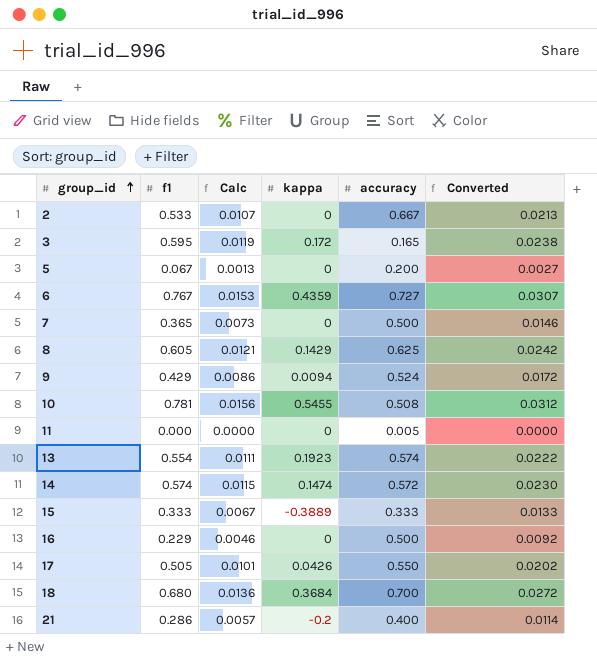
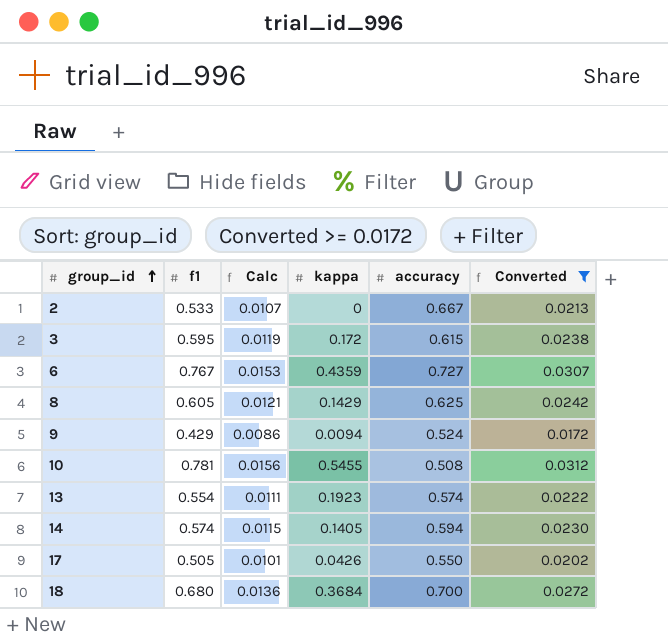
filter: none -> Converted >= 0.0172
3 | accuracy: 0.165 -> 0.615
14 | kappa: 0.1474 -> 0.1405
14 | accuracy: 0.572 -> 0.594

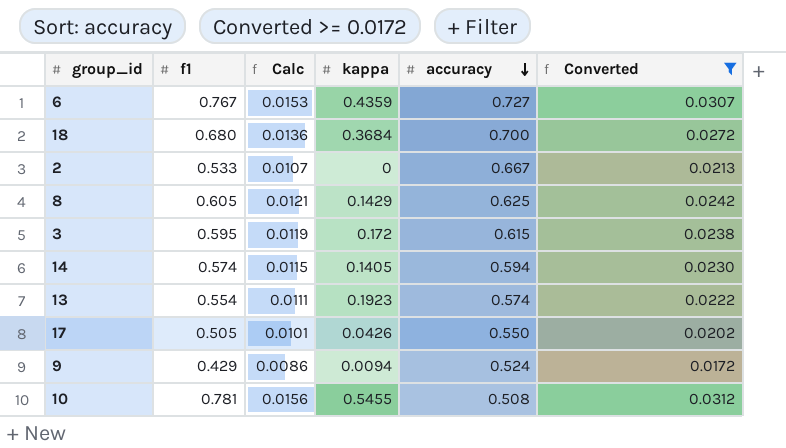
row order: group_id ascending -> accuracy descending

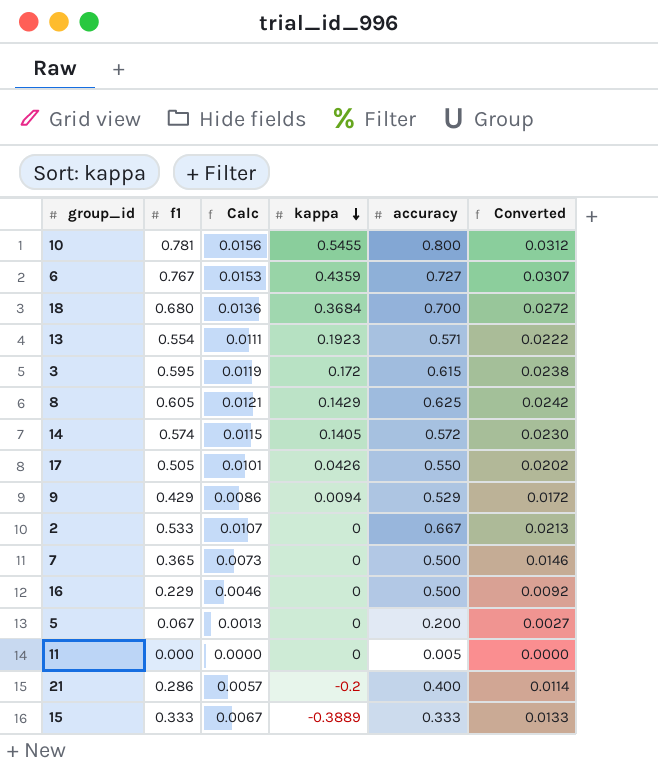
filter: Converted >= 0.0172 -> none
row order: accuracy descending -> kappa descending
10 | accuracy: 0.508 -> 0.800
13 | accuracy: 0.574 -> 0.571
14 | accuracy: 0.594 -> 0.572
9 | accuracy: 0.524 -> 0.529

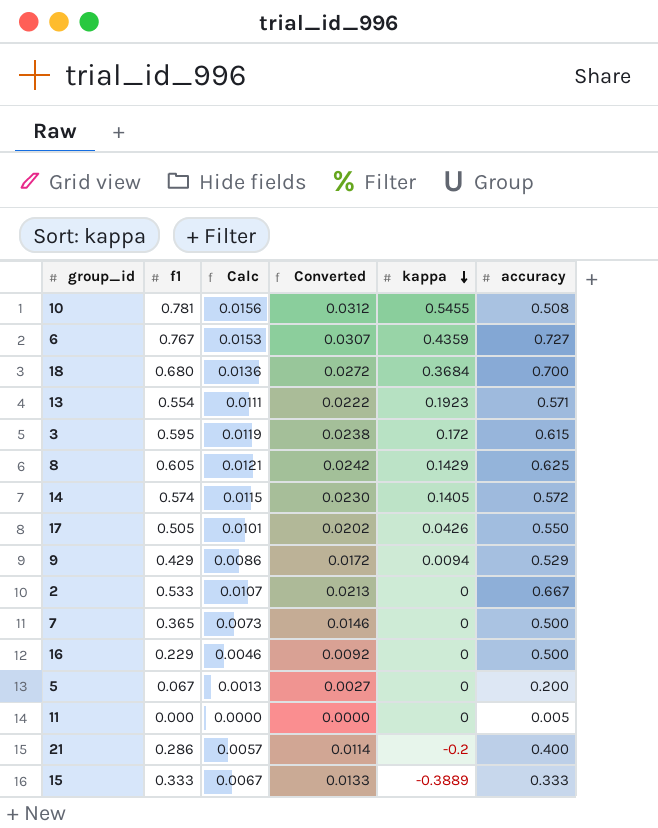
column Converted | position: 6 -> 4
10 | accuracy: 0.800 -> 0.508

